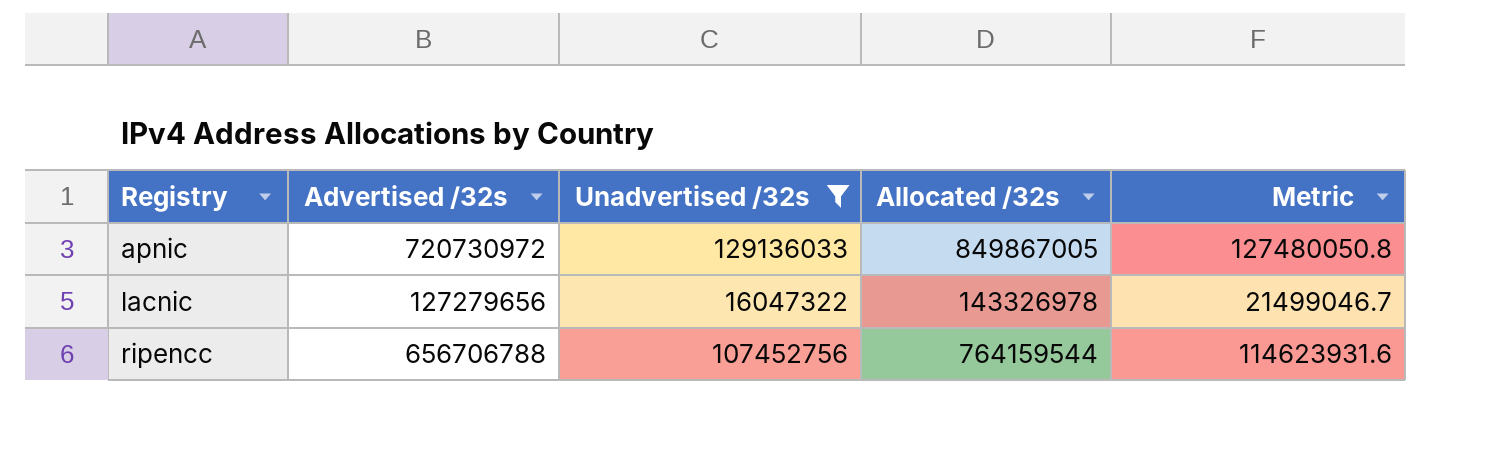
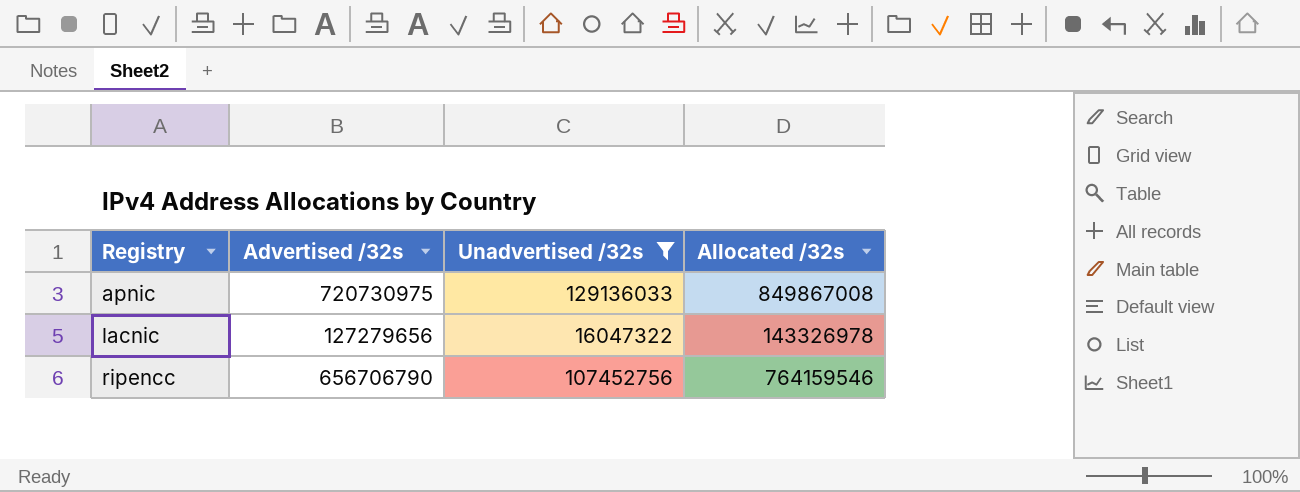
column Metric | formula: [Allocated /32s] * 0.15 -> none
apnic | Advertised /32s: 720730972 -> 720730975
apnic | Allocated /32s: 849867005 -> 849867008
ripencc | Advertised /32s: 656706788 -> 656706790
ripencc | Allocated /32s: 764159544 -> 764159546

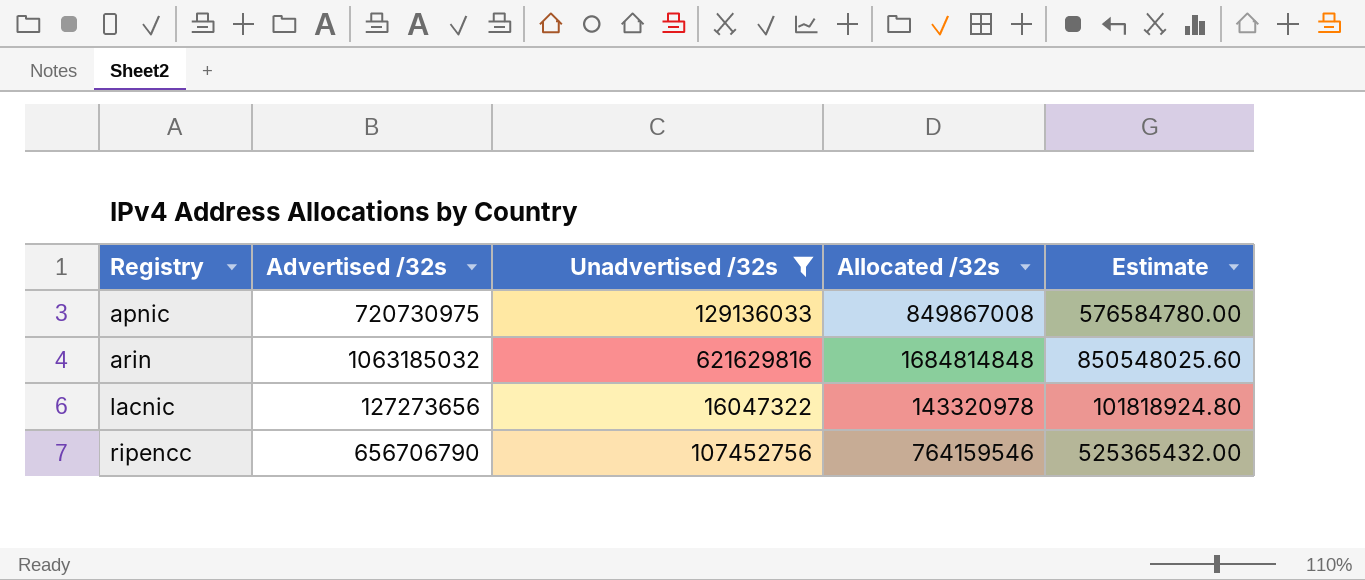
column Estimate | formula: none -> [Advertised /32s] * 0.8
row arin: none -> 1063185032 | 621629816 | 1684814848 | 850548025.60
lacnic | Advertised /32s: 127279656 -> 127273656
lacnic | Allocated /32s: 143326978 -> 143320978

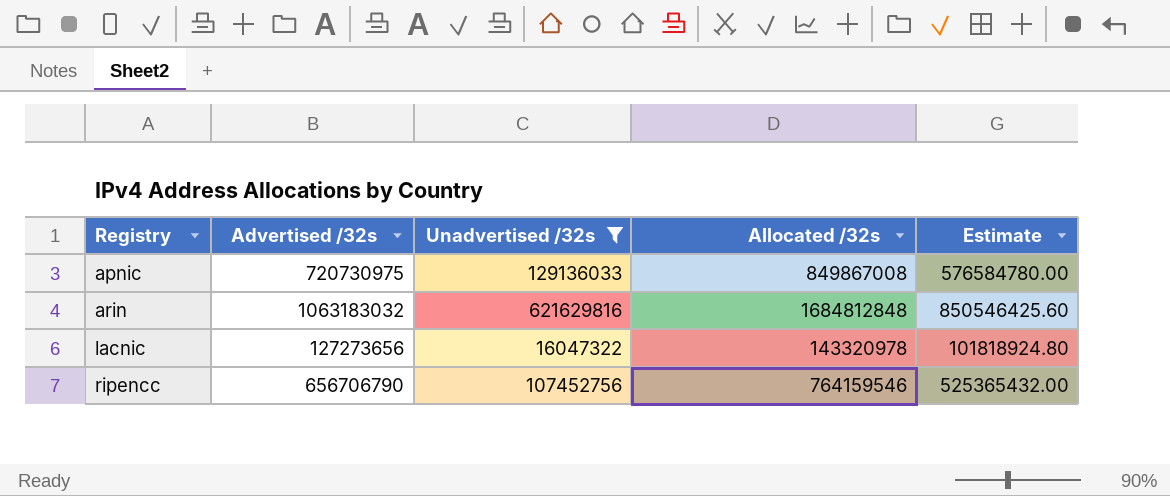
arin | Advertised /32s: 1063185032 -> 1063183032
arin | Allocated /32s: 1684814848 -> 1684812848
arin | Estimate: 850548025.60 -> 850546425.60

